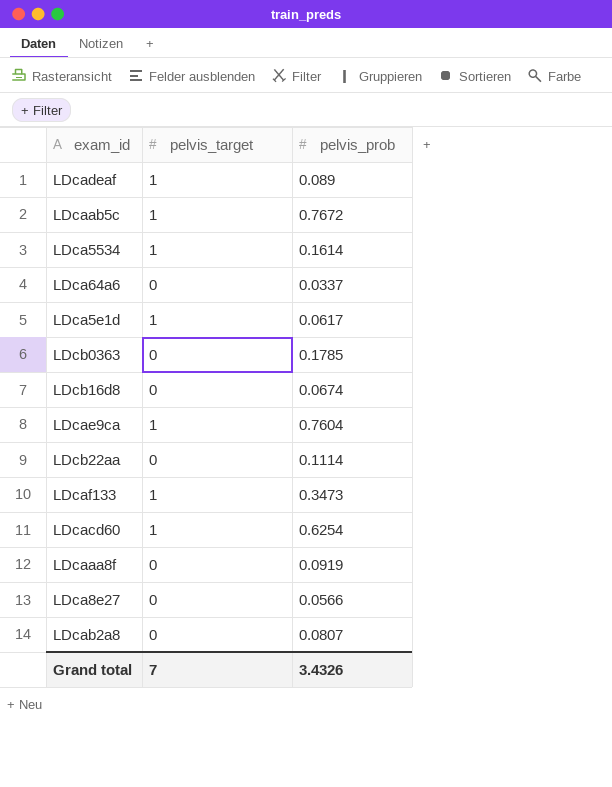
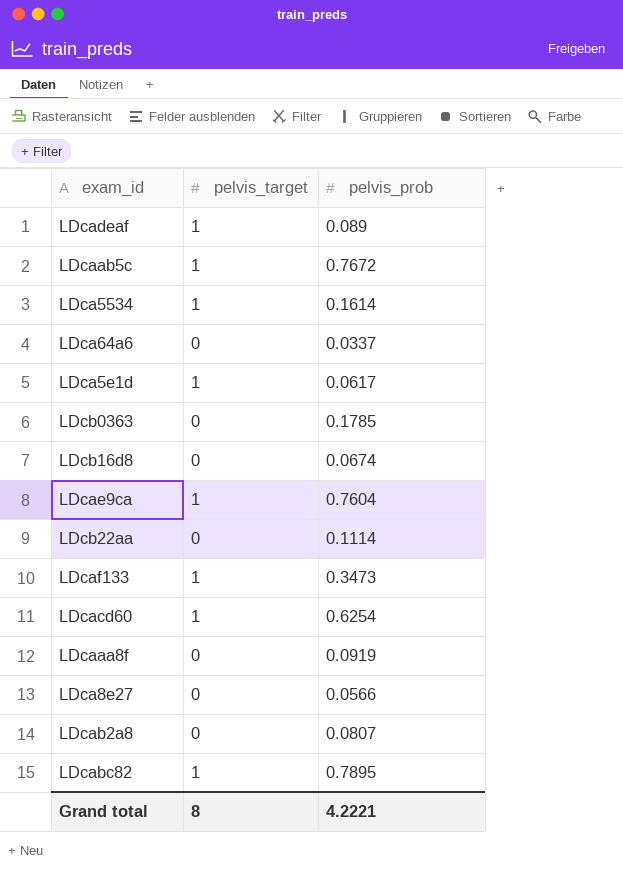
row LDcabc82: none -> 1 | 0.7895
Grand total | pelvis_target: 7 -> 8
Grand total | pelvis_prob: 3.4326 -> 4.2221

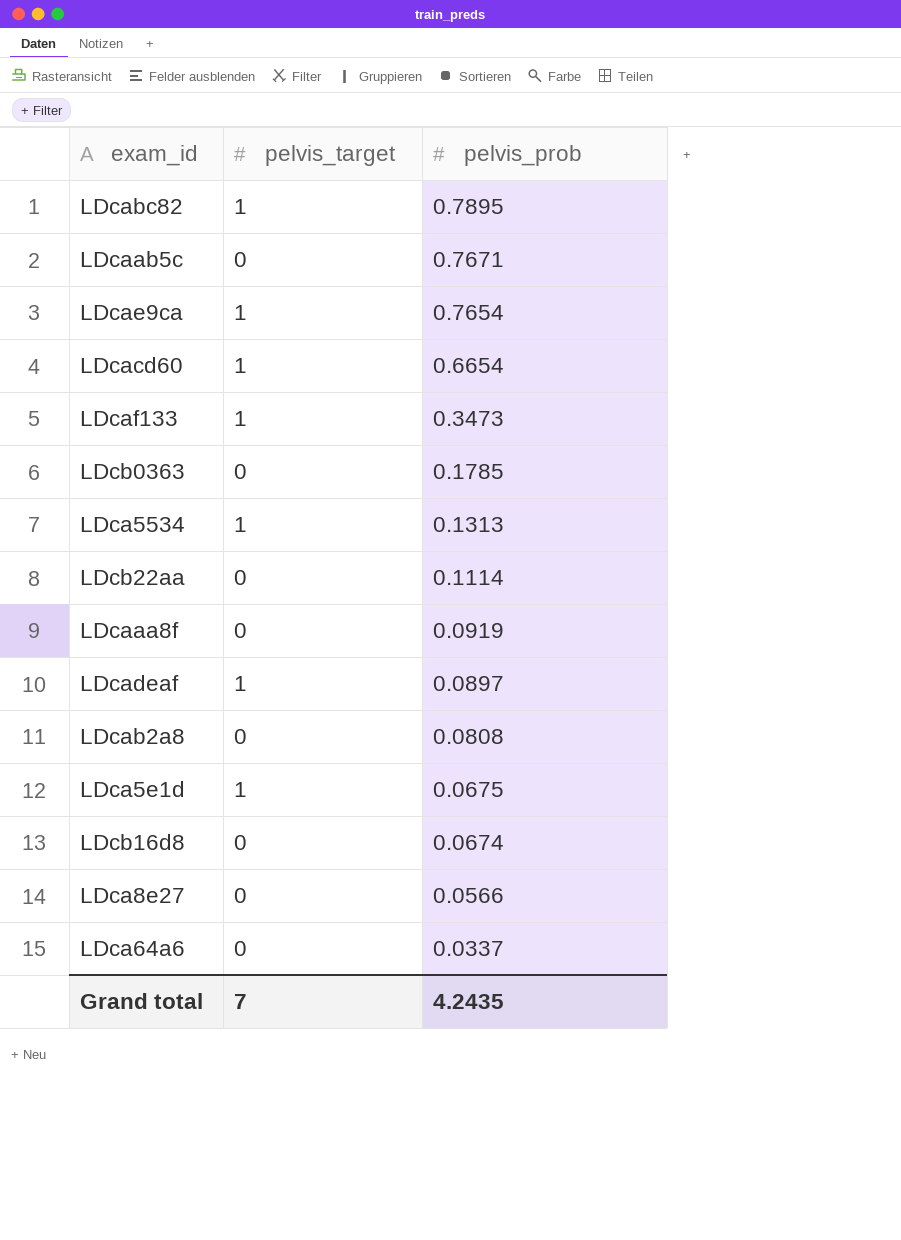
row order: none -> pelvis_prob descending
LDcaab5c | pelvis_target: 1 -> 0
LDcaab5c | pelvis_prob: 0.7672 -> 0.7671
LDcae9ca | pelvis_prob: 0.7604 -> 0.7654
LDcacd60 | pelvis_prob: 0.6254 -> 0.6654
LDca5534 | pelvis_prob: 0.1614 -> 0.1313
LDcadeaf | pelvis_prob: 0.089 -> 0.0897
LDcab2a8 | pelvis_prob: 0.0807 -> 0.0808
LDca5e1d | pelvis_prob: 0.0617 -> 0.0675
Grand total | pelvis_target: 8 -> 7
Grand total | pelvis_prob: 4.2221 -> 4.2435

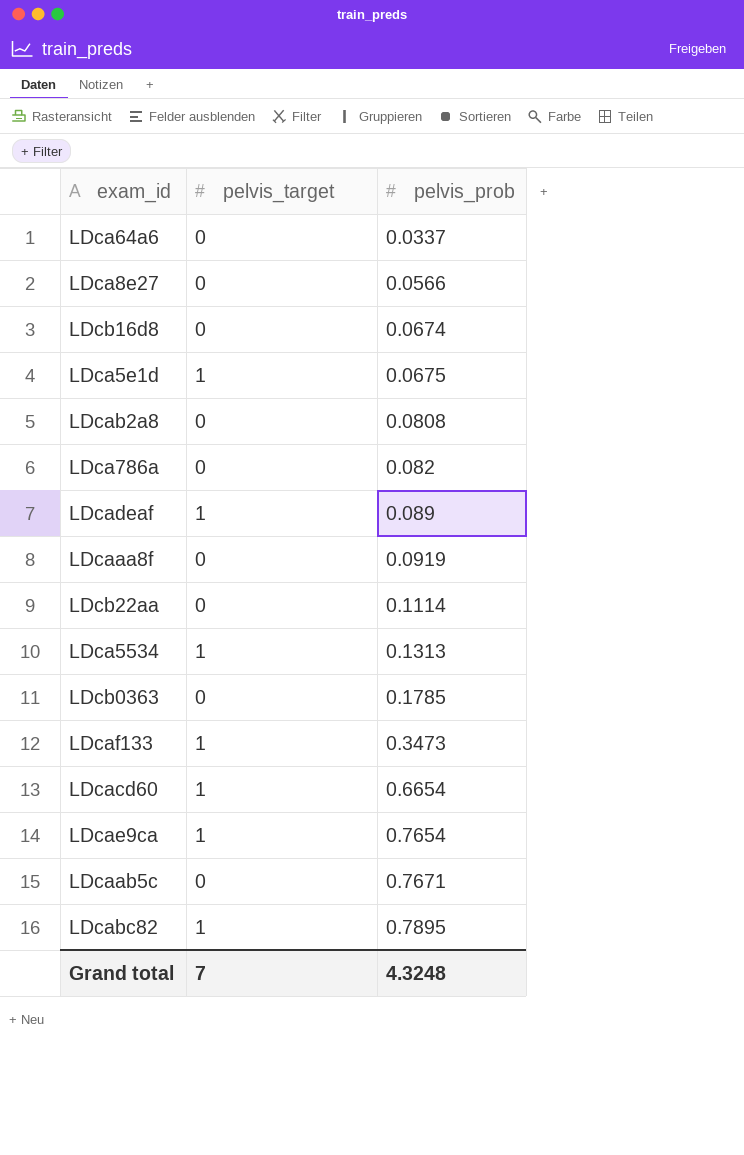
row order: pelvis_prob descending -> pelvis_prob ascending
row LDca786a: none -> 0 | 0.082
LDcadeaf | pelvis_prob: 0.0897 -> 0.089
Grand total | pelvis_prob: 4.2435 -> 4.3248

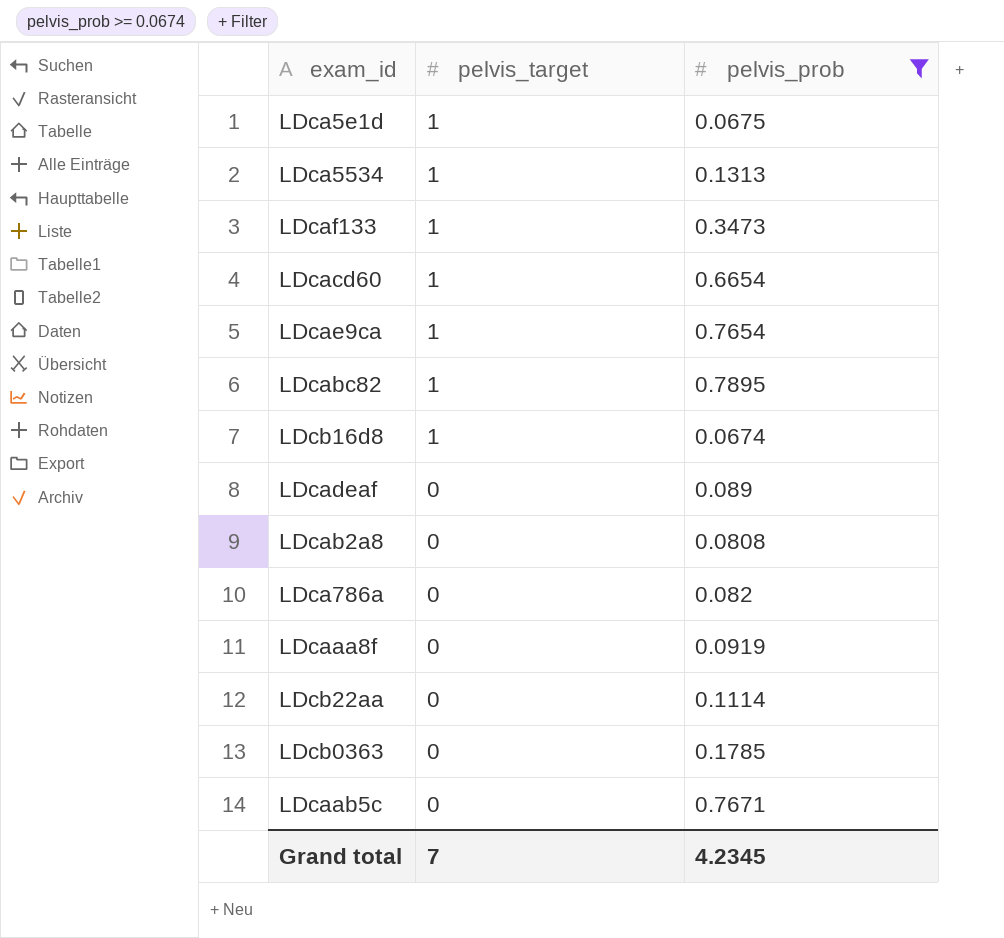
filter: none -> pelvis_prob >= 0.0674
row order: pelvis_prob ascending -> pelvis_target descending
LDcb16d8 | pelvis_target: 0 -> 1
LDcadeaf | pelvis_target: 1 -> 0
Grand total | pelvis_prob: 4.3248 -> 4.2345

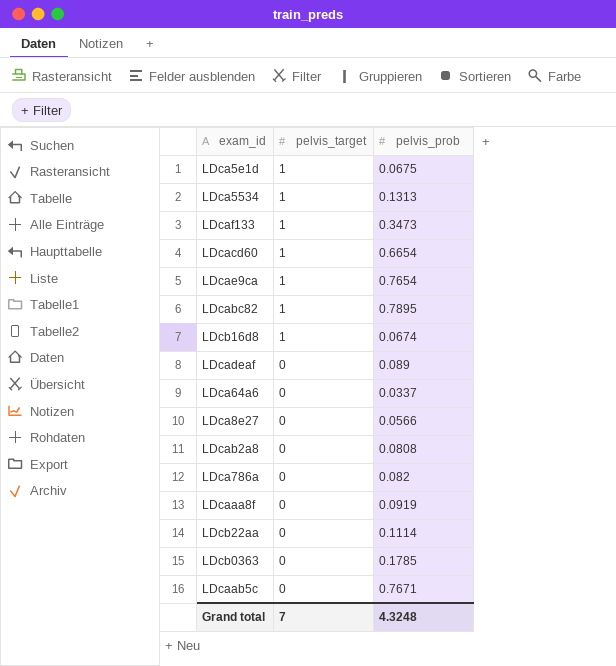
filter: pelvis_prob >= 0.0674 -> none
Grand total | pelvis_prob: 4.2345 -> 4.3248

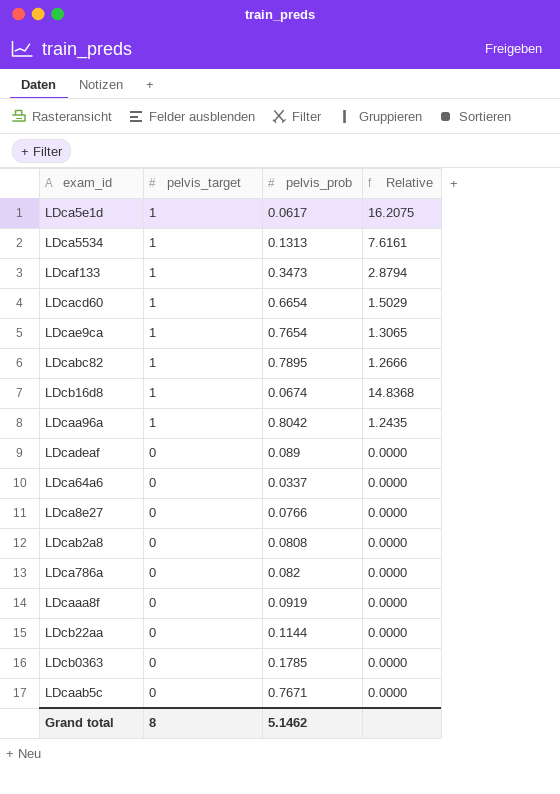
column Relative | formula: none -> [pelvis_target] / [pelvis_prob]
LDca5e1d | pelvis_prob: 0.0675 -> 0.0617
row LDcaa96a: none -> 1 | 0.8042 | 1.2435
LDca8e27 | pelvis_prob: 0.0566 -> 0.0766
LDcb22aa | pelvis_prob: 0.1114 -> 0.1144
Grand total | pelvis_target: 7 -> 8
Grand total | pelvis_prob: 4.3248 -> 5.1462

